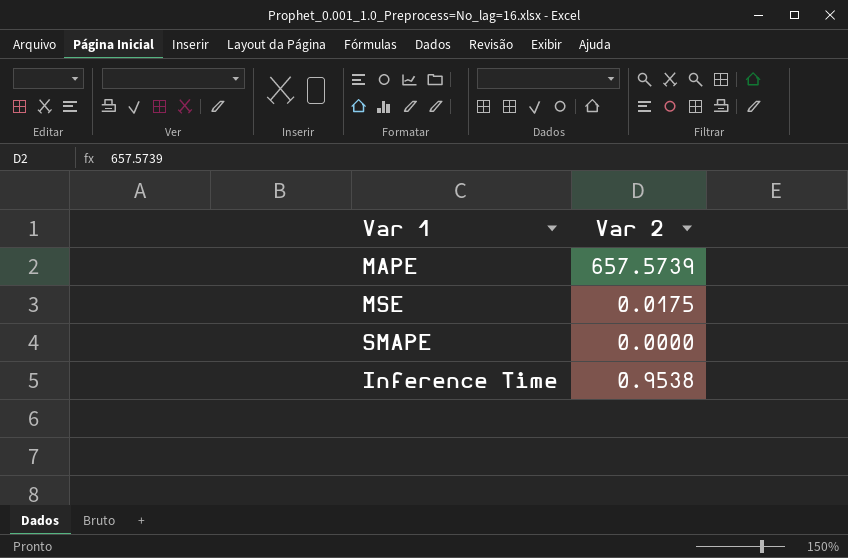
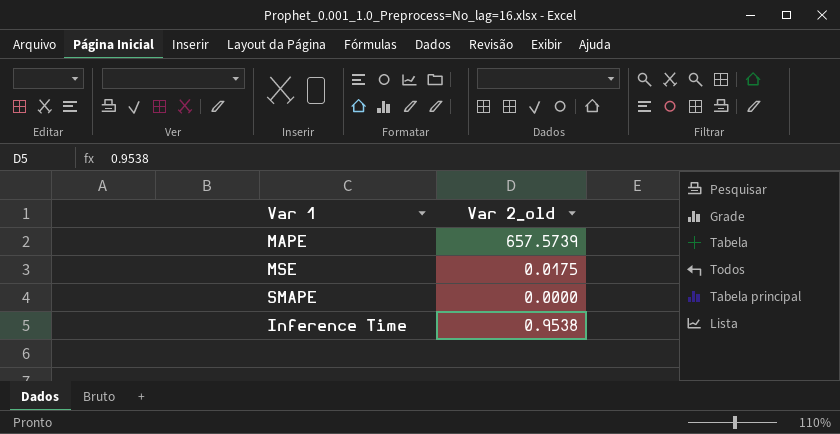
column name: Var 2 -> Var 2_old

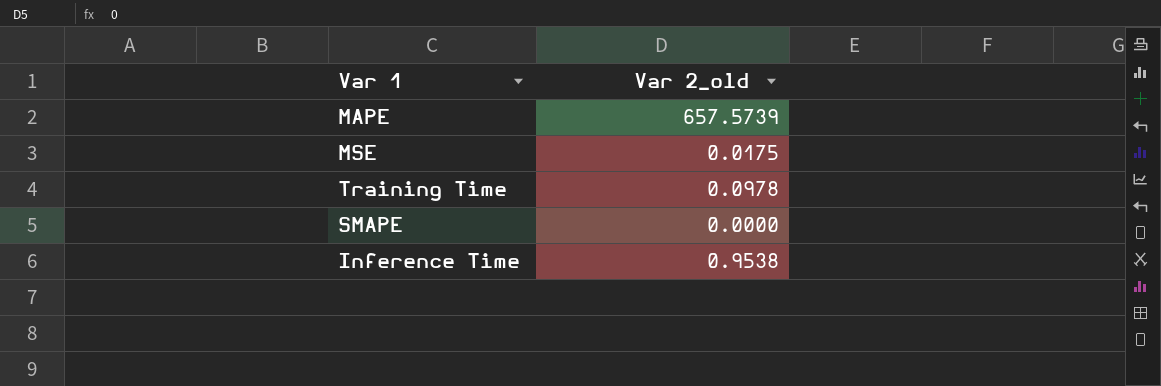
row Training Time: none -> 0.0978

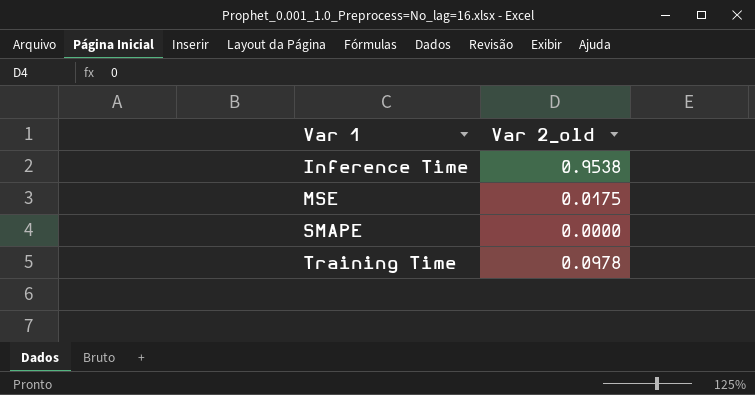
row order: none -> Var 1 ascending
row MAPE: 657.5739 -> none

